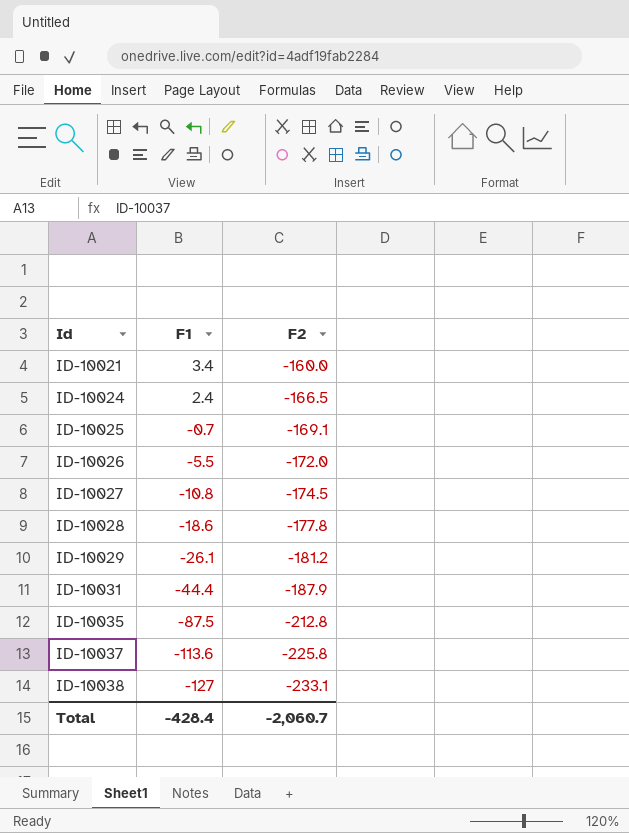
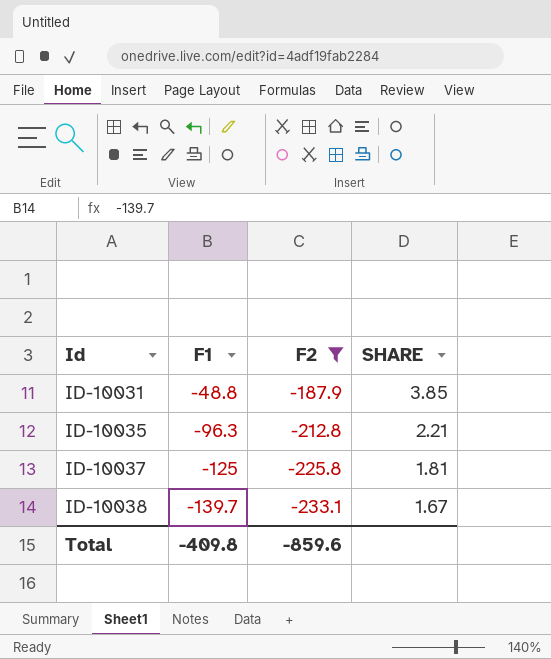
filter: none -> F2 <= -187.9
column SHARE | formula: none -> [F2] / [F1]
ID-10031 | F1: -44.4 -> -48.8
ID-10035 | F1: -87.5 -> -96.3
ID-10037 | F1: -113.6 -> -125
ID-10038 | F1: -127 -> -139.7
Total | F1: -428.4 -> -409.8
Total | F2: -2,060.7 -> -859.6

